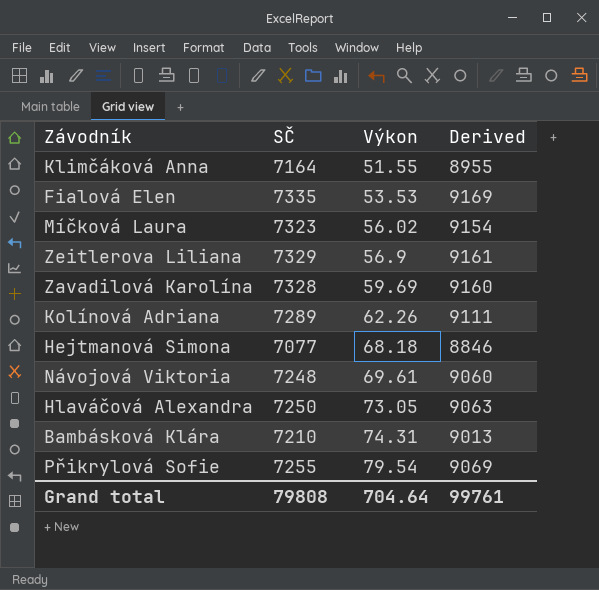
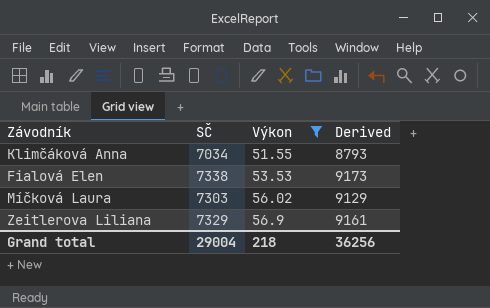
filter: none -> Výkon <= 56.9
Klimčáková Anna | SČ: 7164 -> 7034
Klimčáková Anna | Derived: 8955 -> 8793
Fialová Elen | SČ: 7335 -> 7338
Fialová Elen | Derived: 9169 -> 9173
Míčková Laura | SČ: 7323 -> 7303
Míčková Laura | Derived: 9154 -> 9129
Grand total | SČ: 79808 -> 29004
Grand total | Výkon: 704.64 -> 218
Grand total | Derived: 99761 -> 36256

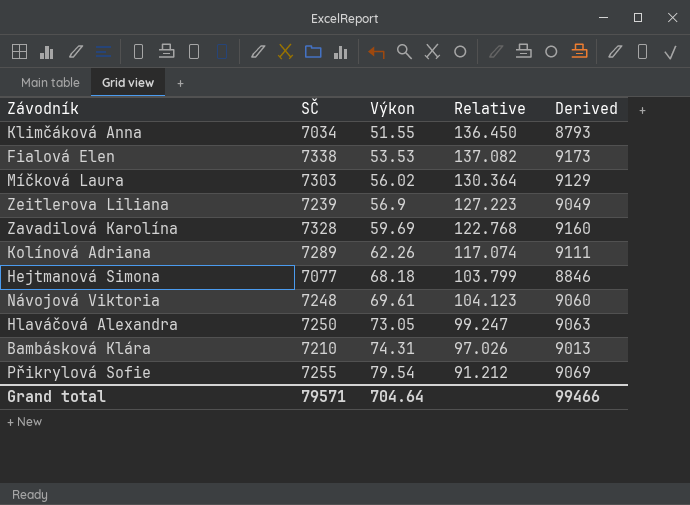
filter: Výkon <= 56.9 -> none
column Relative | formula: none -> [SČ] / [Výkon]
Zeitlerova Liliana | SČ: 7329 -> 7239
Zeitlerova Liliana | Derived: 9161 -> 9049
Grand total | SČ: 29004 -> 79571
Grand total | Výkon: 218 -> 704.64
Grand total | Derived: 36256 -> 99466

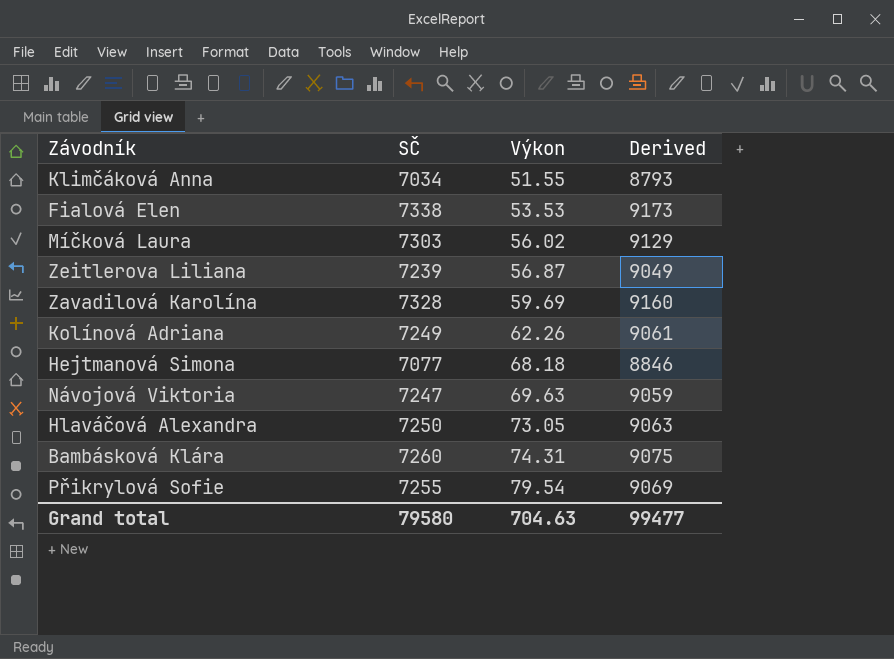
column Relative | formula: [SČ] / [Výkon] -> none
Zeitlerova Liliana | Výkon: 56.9 -> 56.87
Kolínová Adriana | SČ: 7289 -> 7249
Kolínová Adriana | Derived: 9111 -> 9061
Návojová Viktoria | SČ: 7248 -> 7247
Návojová Viktoria | Výkon: 69.61 -> 69.63
Návojová Viktoria | Derived: 9060 -> 9059
Bambásková Klára | SČ: 7210 -> 7260
Bambásková Klára | Derived: 9013 -> 9075
Grand total | SČ: 79571 -> 79580
Grand total | Výkon: 704.64 -> 704.63
Grand total | Derived: 99466 -> 99477

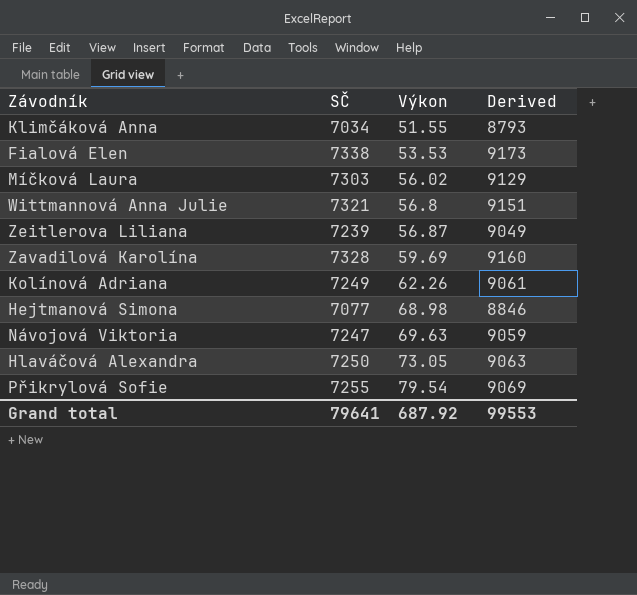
row Bambásková Klára: 7260 | 74.31 | 9075 -> none
row Wittmannová Anna Julie: none -> 7321 | 56.8 | 9151
Hejtmanová Simona | Výkon: 68.18 -> 68.98
Grand total | SČ: 79580 -> 79641
Grand total | Výkon: 704.63 -> 687.92
Grand total | Derived: 99477 -> 99553

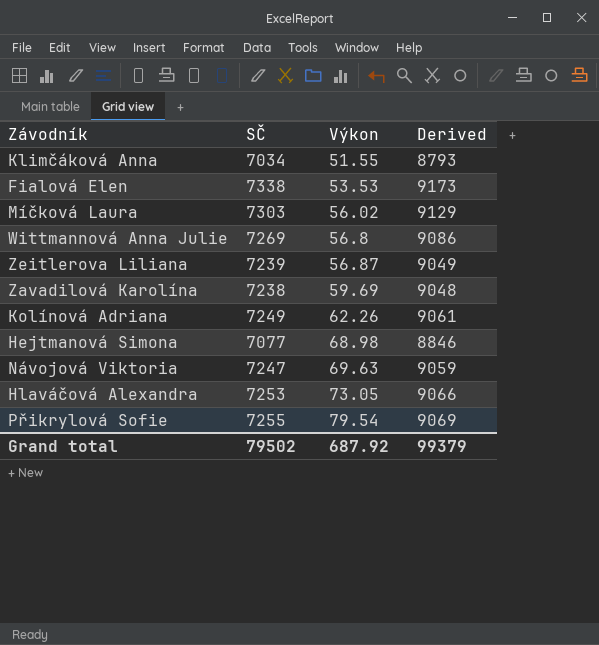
Wittmannová Anna Julie | SČ: 7321 -> 7269
Wittmannová Anna Julie | Derived: 9151 -> 9086
Zavadilová Karolína | SČ: 7328 -> 7238
Zavadilová Karolína | Derived: 9160 -> 9048
Hlaváčová Alexandra | SČ: 7250 -> 7253
Hlaváčová Alexandra | Derived: 9063 -> 9066
Grand total | SČ: 79641 -> 79502
Grand total | Derived: 99553 -> 99379

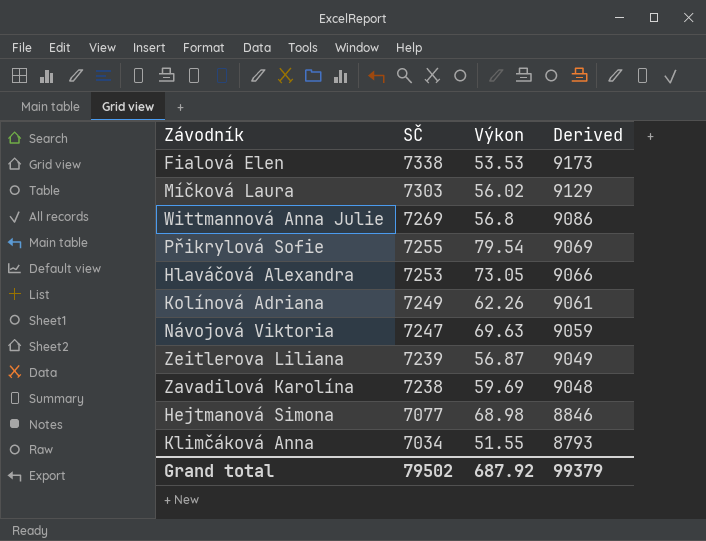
row order: Výkon ascending -> SČ descending

